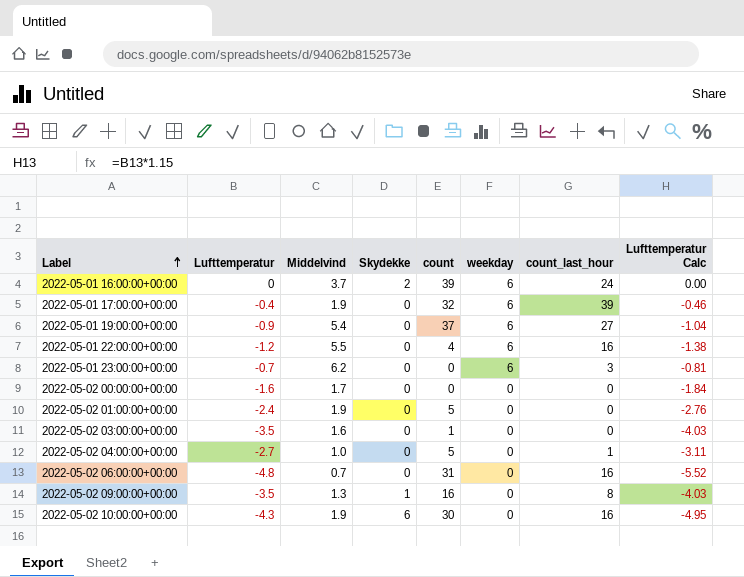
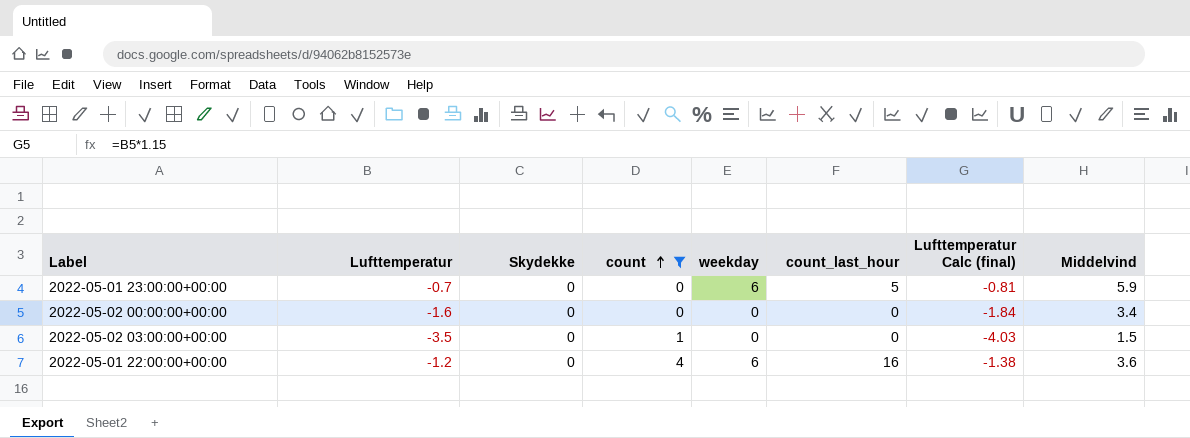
filter: none -> count <= 4
row order: Label ascending -> count ascending
column name: Lufttemperatur Calc -> Lufttemperatur Calc (final)
column Middelvind | position: 3 -> 8
2022-05-01 23:00:00+00:00 | count_last_hour: 3 -> 5
2022-05-01 23:00:00+00:00 | Middelvind: 6.2 -> 5.9
2022-05-02 00:00:00+00:00 | Middelvind: 1.7 -> 3.4
2022-05-02 03:00:00+00:00 | Middelvind: 1.6 -> 1.5
2022-05-01 22:00:00+00:00 | Middelvind: 5.5 -> 3.6

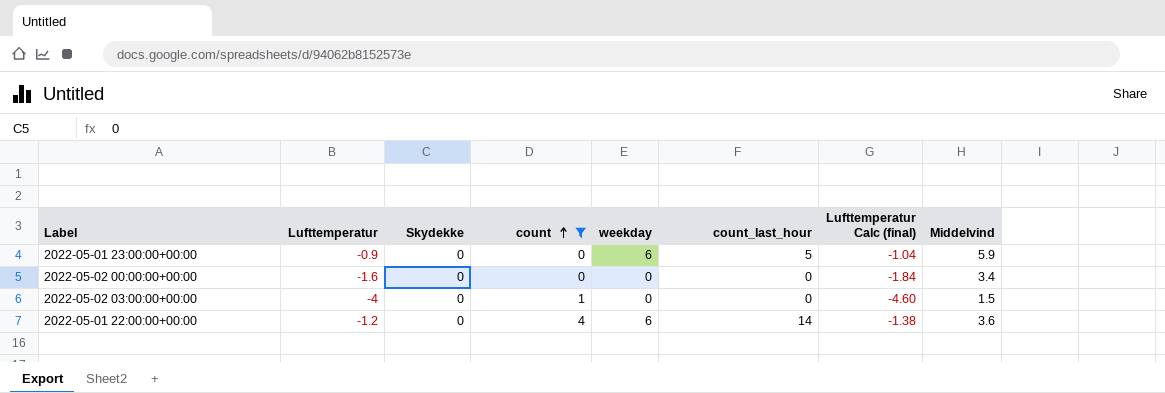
2022-05-01 23:00:00+00:00 | Lufttemperatur: -0.7 -> -0.9
2022-05-01 23:00:00+00:00 | Lufttemperatur Calc (final): -0.81 -> -1.04
2022-05-02 03:00:00+00:00 | Lufttemperatur: -3.5 -> -4
2022-05-02 03:00:00+00:00 | Lufttemperatur Calc (final): -4.03 -> -4.60
2022-05-01 22:00:00+00:00 | count_last_hour: 16 -> 14

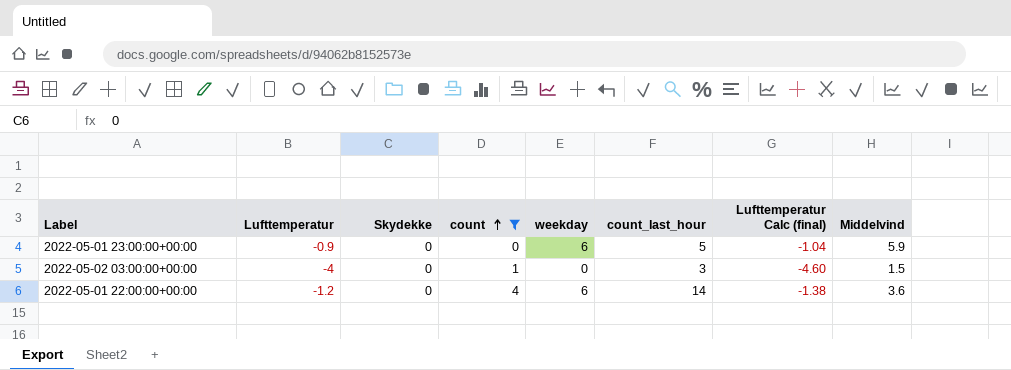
row 2022-05-02 00:00:00+00:00: -1.6 | 0 | 0 | 0 | 0 | -1.84 | 3.4 -> none
2022-05-02 03:00:00+00:00 | count_last_hour: 0 -> 3

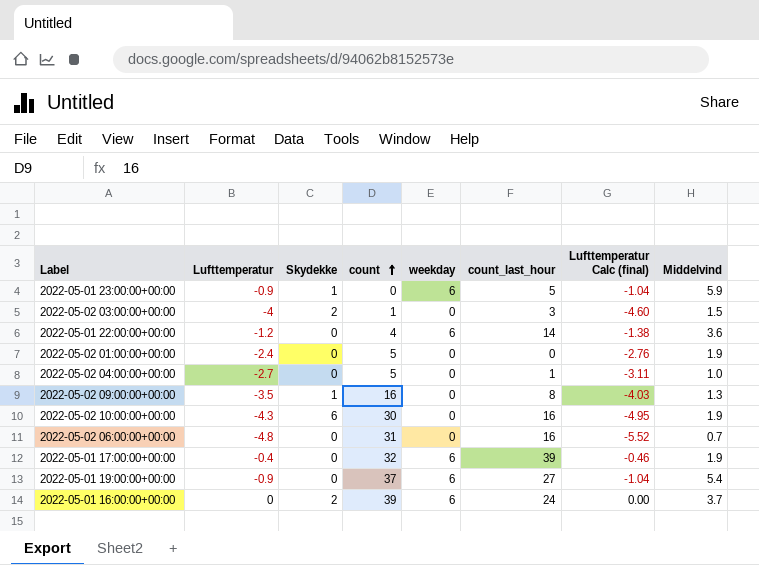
filter: count <= 4 -> none
2022-05-01 23:00:00+00:00 | Skydekke: 0 -> 1
2022-05-02 03:00:00+00:00 | Skydekke: 0 -> 2

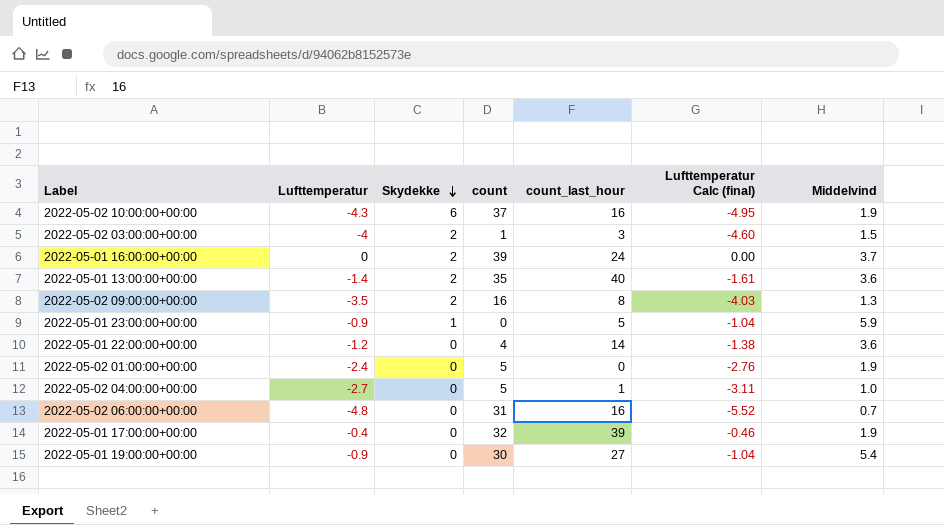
row order: count ascending -> Skydekke descending
column weekday | position: 5 -> none
2022-05-02 10:00:00+00:00 | count: 30 -> 37
row 2022-05-01 13:00:00+00:00: none -> -1.4 | 2 | 35 | 40 | -1.61 | 3.6
2022-05-02 09:00:00+00:00 | Skydekke: 1 -> 2
2022-05-01 19:00:00+00:00 | count: 37 -> 30

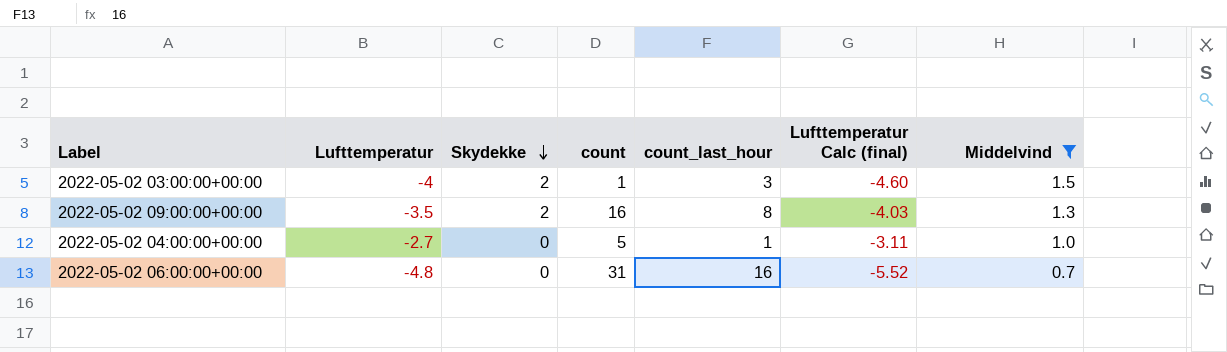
filter: none -> Middelvind <= 1.5

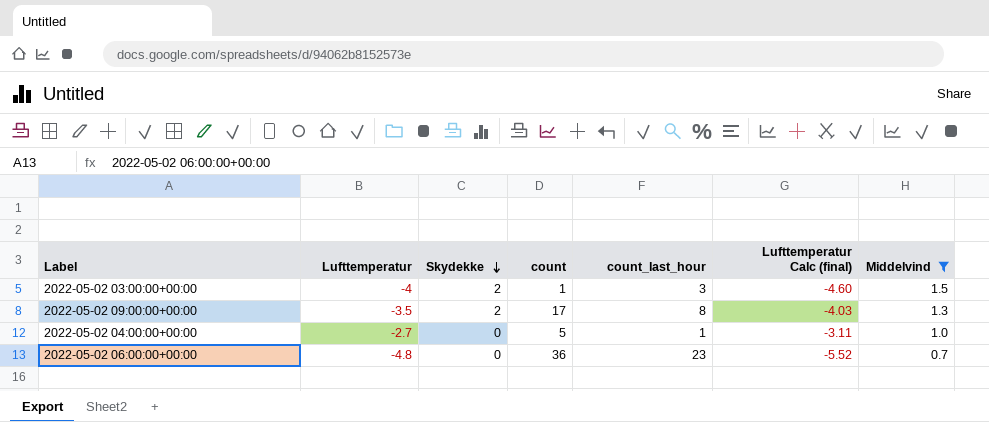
2022-05-02 09:00:00+00:00 | count: 16 -> 17
2022-05-02 06:00:00+00:00 | count: 31 -> 36
2022-05-02 06:00:00+00:00 | count_last_hour: 16 -> 23

